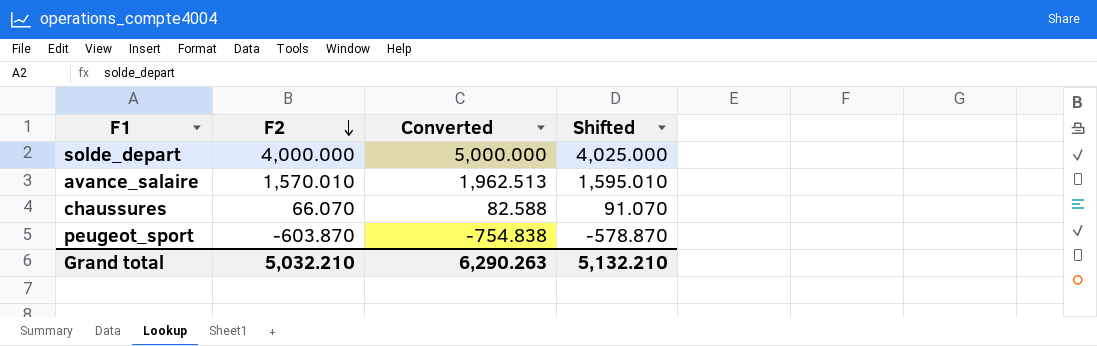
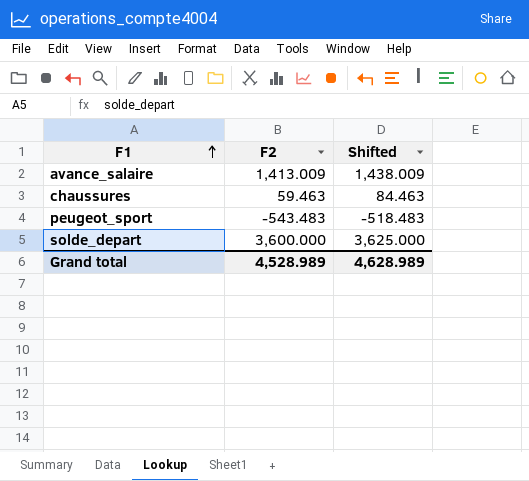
row order: F2 descending -> F1 ascending
column Converted | formula: [F2] * 1.25 -> none
avance_salaire | F2: 1,570.010 -> 1,413.009
avance_salaire | Shifted: 1,595.010 -> 1,438.009
chaussures | F2: 66.070 -> 59.463
chaussures | Shifted: 91.070 -> 84.463
peugeot_sport | F2: -603.870 -> -543.483
peugeot_sport | Shifted: -578.870 -> -518.483
solde_depart | F2: 4,000.000 -> 3,600.000
solde_depart | Shifted: 4,025.000 -> 3,625.000
Grand total | F2: 5,032.210 -> 4,528.989
Grand total | Shifted: 5,132.210 -> 4,628.989

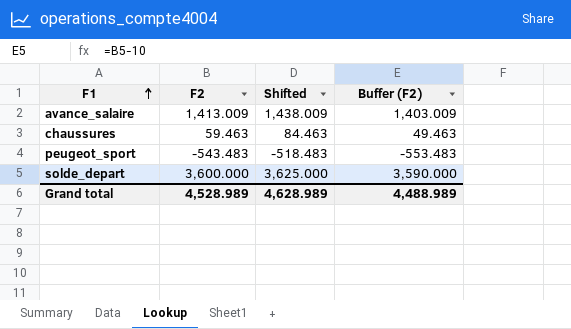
column Buffer (F2) | formula: none -> [F2] - 10

